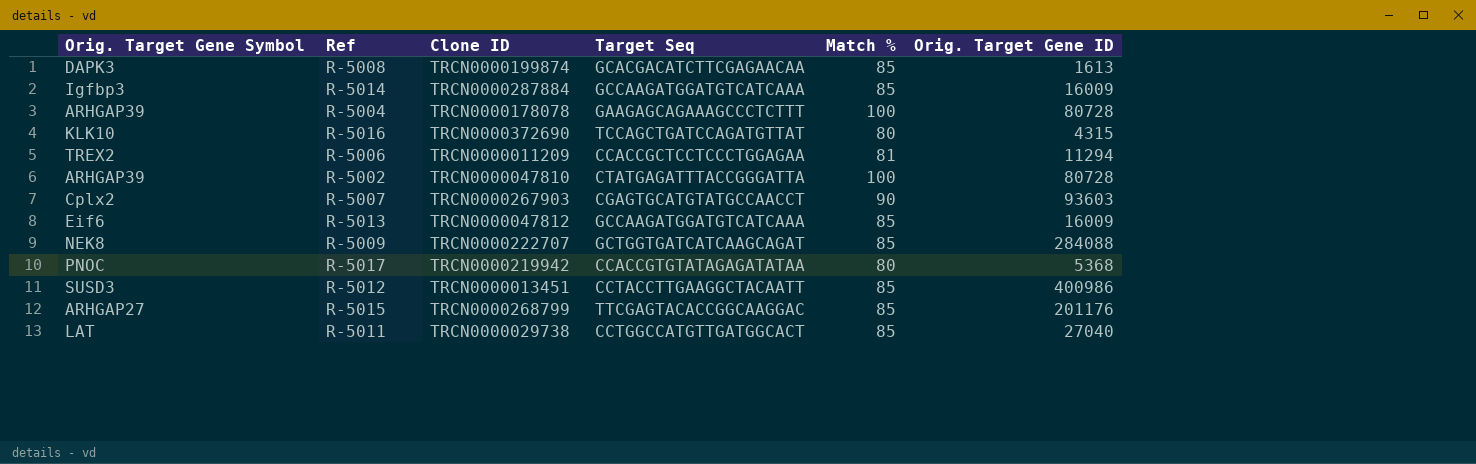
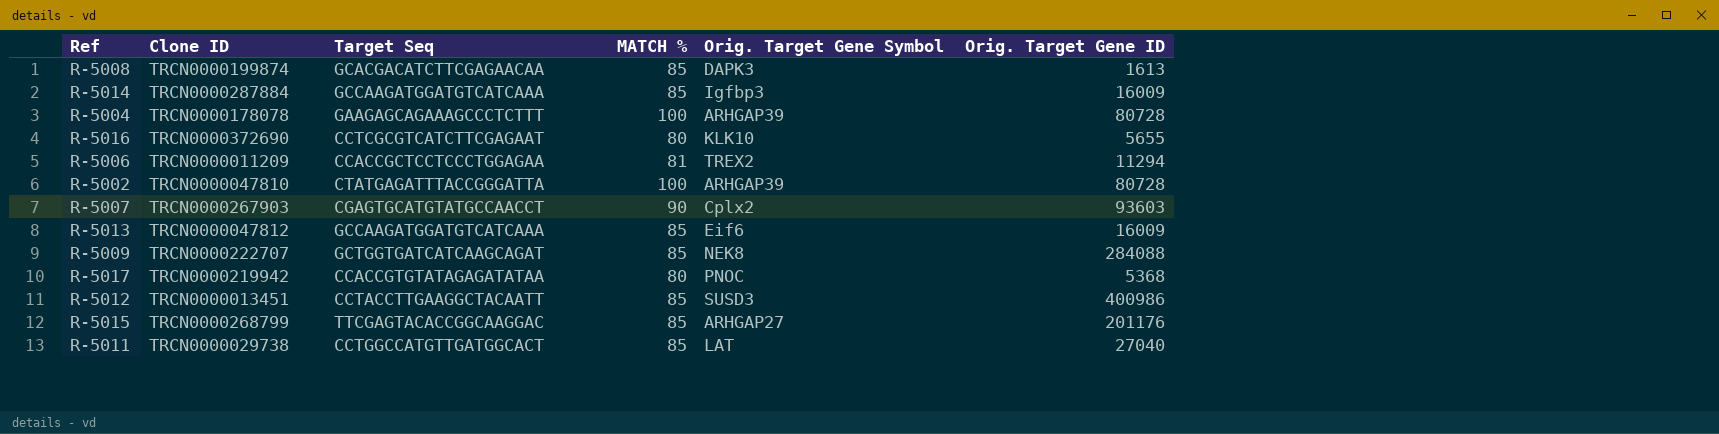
column name: Match % -> MATCH %
column Orig. Target Gene Symbol | position: 1 -> 5
R-5016 | Target Seq: TCCAGCTGATCCAGATGTTAT -> CCTCGCGTCATCTTCGAGAAT
R-5016 | Orig. Target Gene ID: 4315 -> 5655

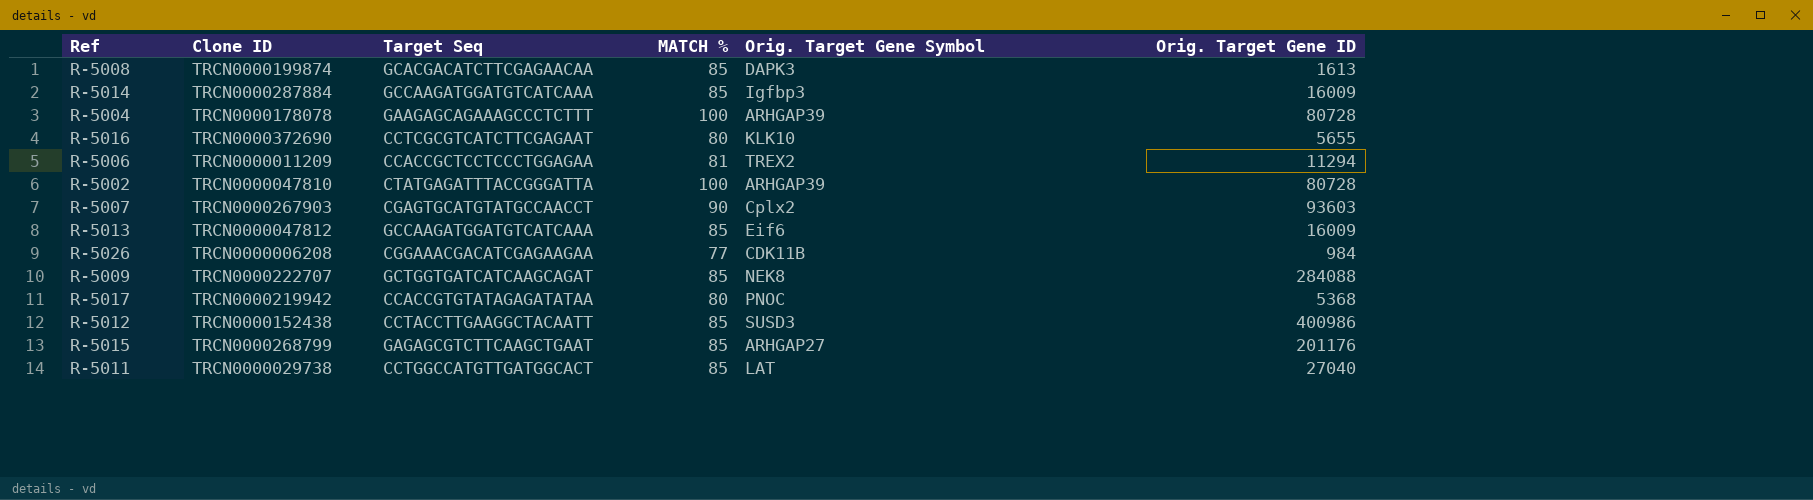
row R-5026: none -> TRCN0000006208 | CGGAAACGACATCGAGAAGAA | 77 | CDK11B | 984
R-5012 | Clone ID: TRCN0000013451 -> TRCN0000152438
R-5015 | Target Seq: TTCGAGTACACCGGCAAGGAC -> GAGAGCGTCTTCAAGCTGAAT

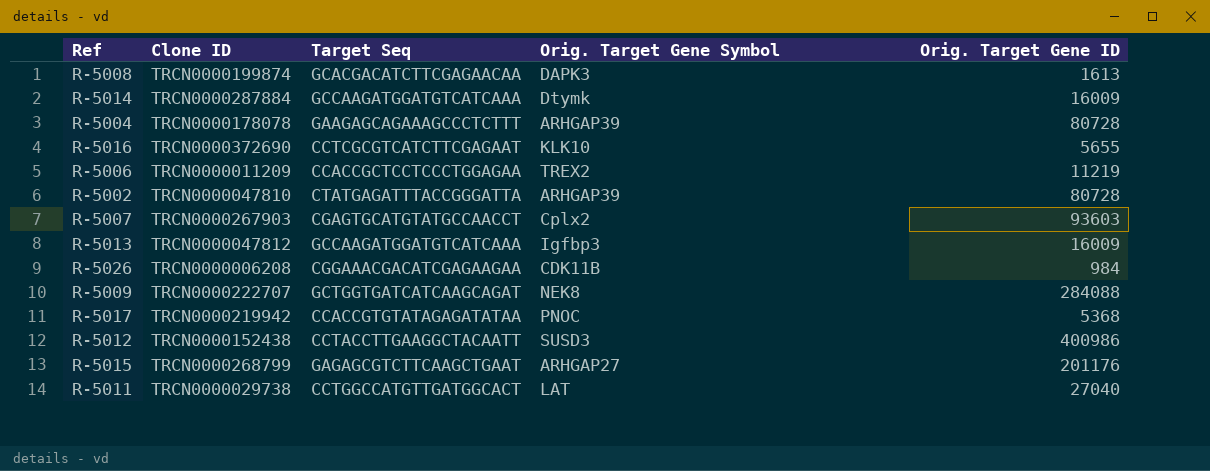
column MATCH % | position: 4 -> none
R-5014 | Orig. Target Gene Symbol: Igfbp3 -> Dtymk
R-5006 | Orig. Target Gene ID: 11294 -> 11219
R-5013 | Orig. Target Gene Symbol: Eif6 -> Igfbp3

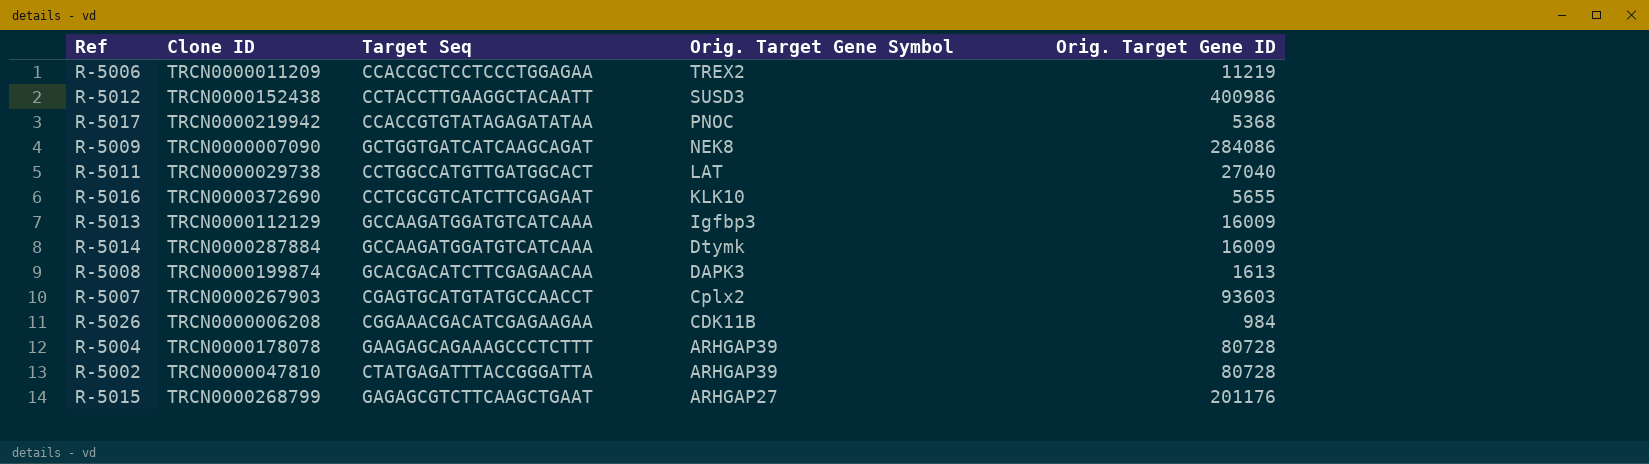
row order: none -> Orig. Target Gene Symbol descending
R-5009 | Clone ID: TRCN0000222707 -> TRCN0000007090
R-5009 | Orig. Target Gene ID: 284088 -> 284086
R-5013 | Clone ID: TRCN0000047812 -> TRCN0000112129

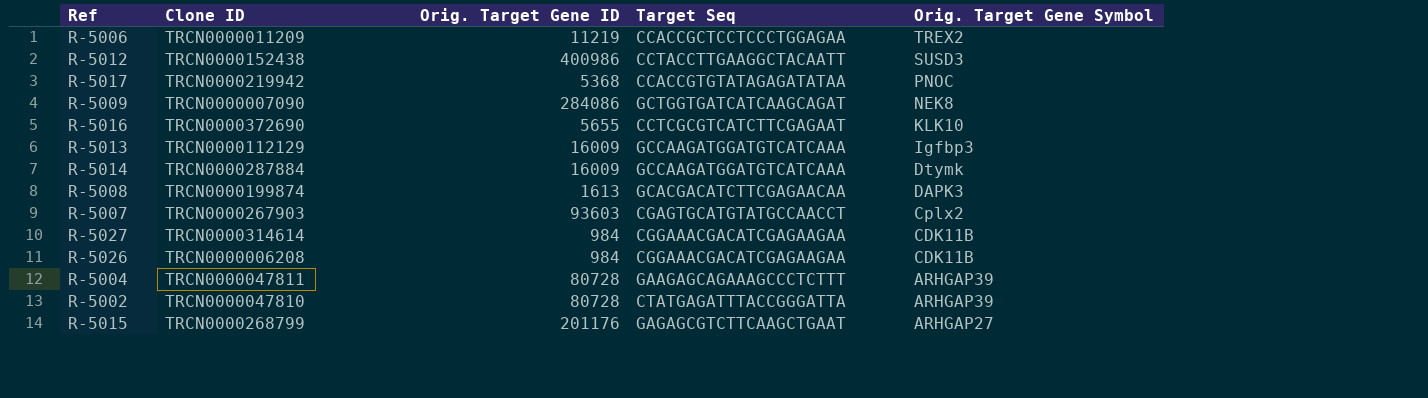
column Orig. Target Gene ID | position: 5 -> 3
row R-5011: TRCN0000029738 | CCTGGCCATGTTGATGGCACT | LAT | 27040 -> none
row R-5027: none -> TRCN0000314614 | 984 | CGGAAACGACATCGAGAAGAA | CDK11B
R-5004 | Clone ID: TRCN0000178078 -> TRCN0000047811

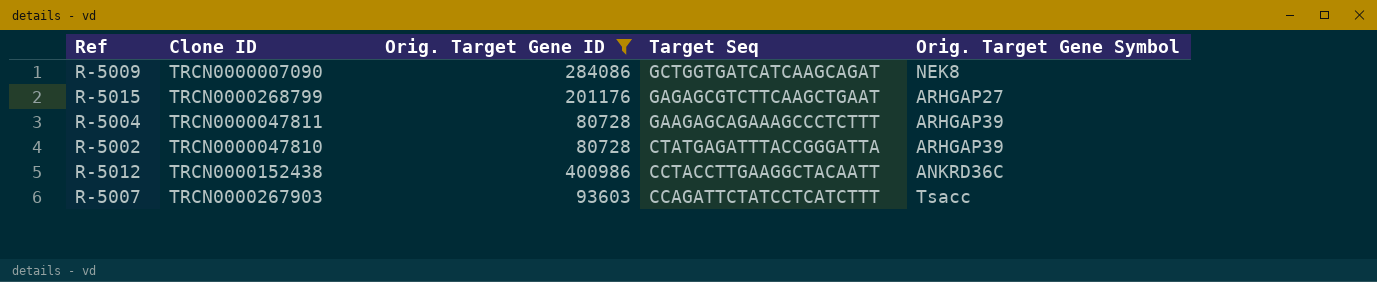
filter: none -> Orig. Target Gene ID >= 80728
row order: Orig. Target Gene Symbol descending -> Target Seq descending
R-5012 | Orig. Target Gene Symbol: SUSD3 -> ANKRD36C
R-5007 | Target Seq: CGAGTGCATGTATGCCAACCT -> CCAGATTCTATCCTCATCTTT
R-5007 | Orig. Target Gene Symbol: Cplx2 -> Tsacc

